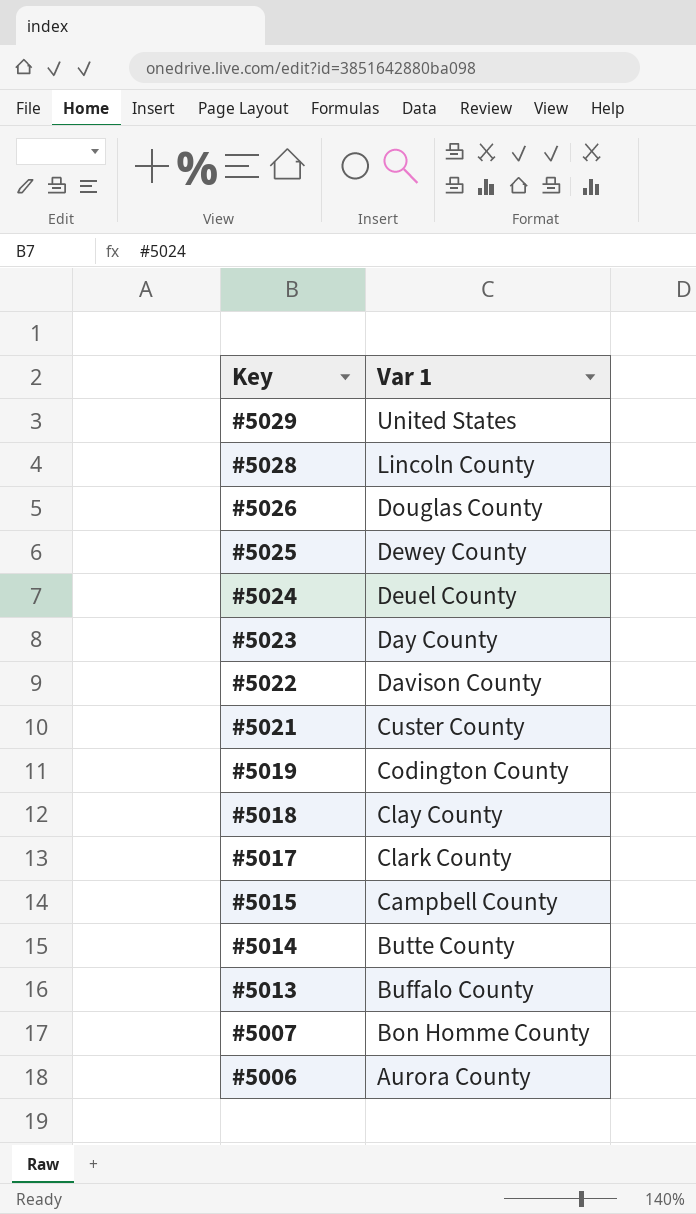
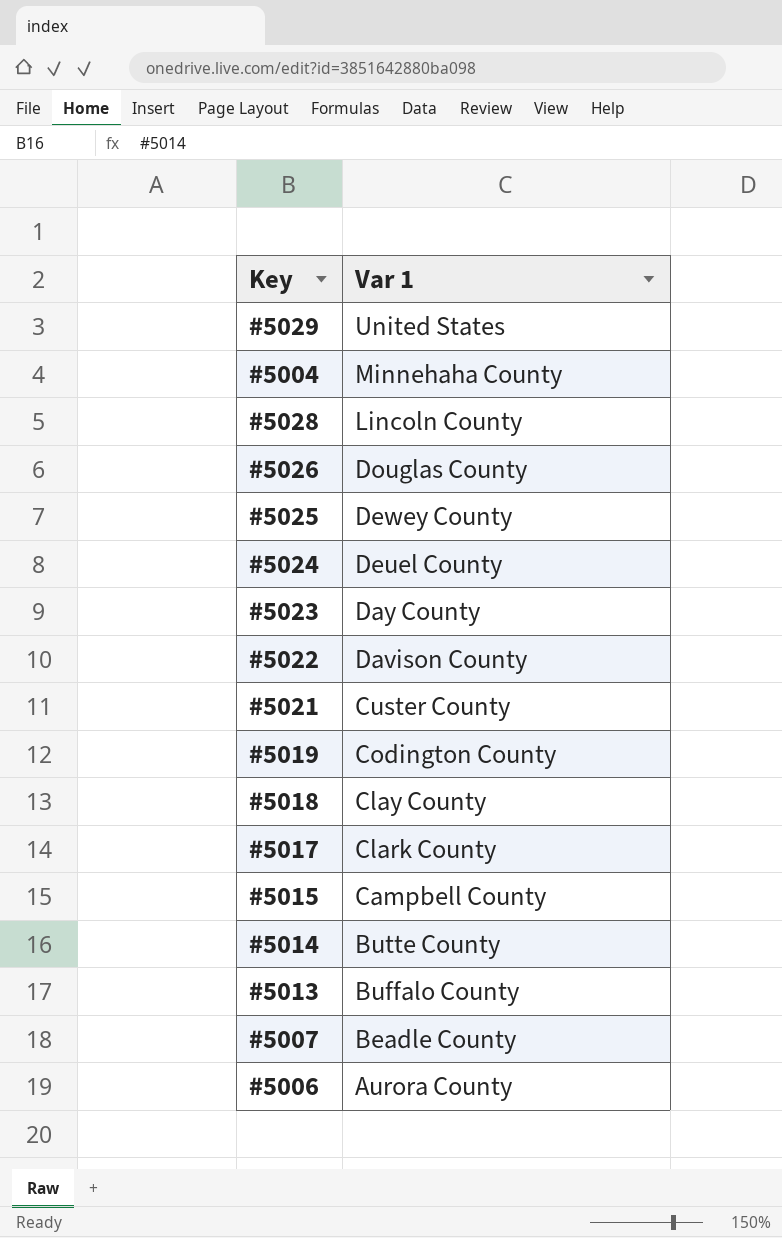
row #5004: none -> Minnehaha County
#5007 | Var 1: Bon Homme County -> Beadle County

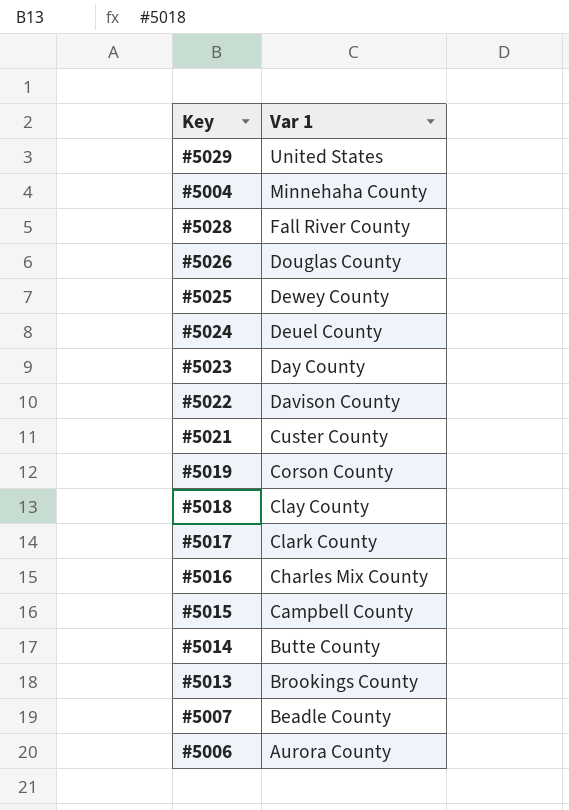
#5028 | Var 1: Lincoln County -> Fall River County
#5019 | Var 1: Codington County -> Corson County
row #5016: none -> Charles Mix County
#5013 | Var 1: Buffalo County -> Brookings County

